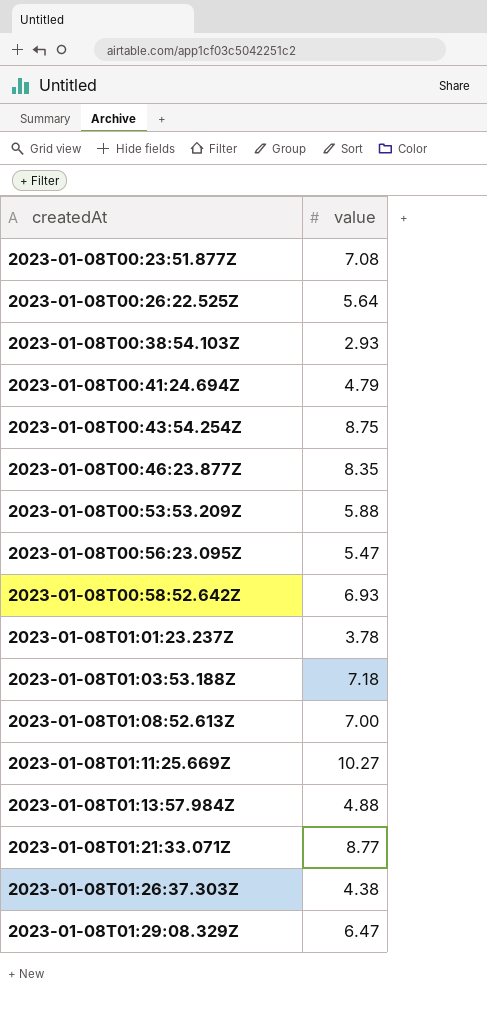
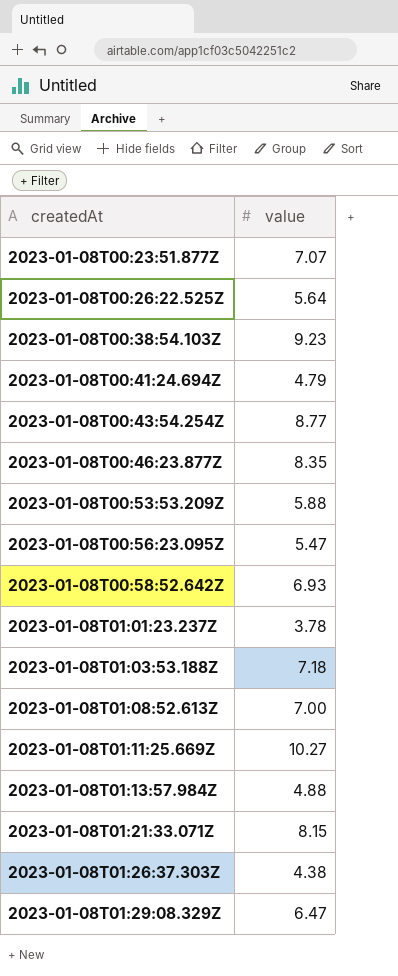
2023-01-08T00:23:51.877Z | value: 7.08 -> 7.07
2023-01-08T00:38:54.103Z | value: 2.93 -> 9.23
2023-01-08T00:43:54.254Z | value: 8.75 -> 8.77
2023-01-08T01:21:33.071Z | value: 8.77 -> 8.15

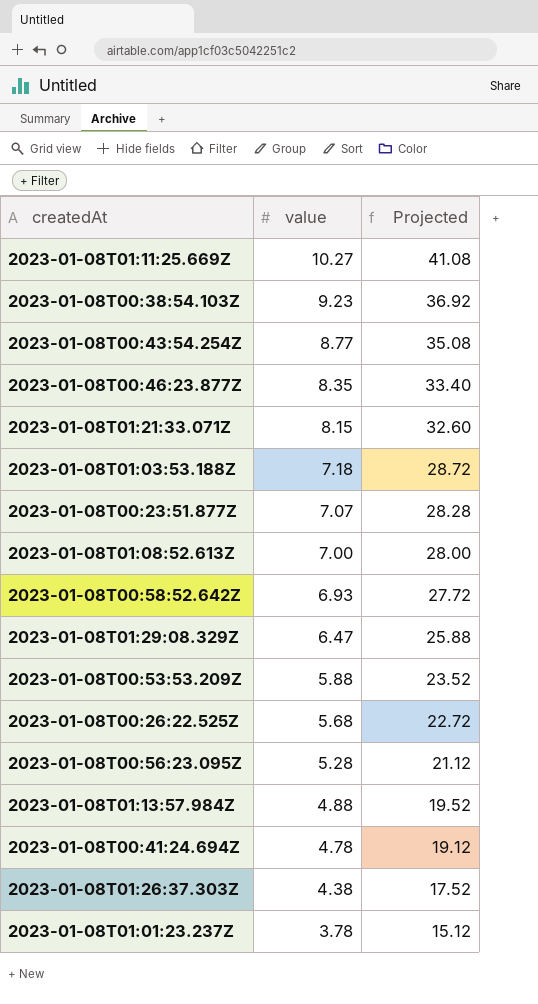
row order: createdAt ascending -> value descending
column Projected | formula: none -> [value] * 4
2023-01-08T00:26:22.525Z | value: 5.64 -> 5.68
2023-01-08T00:56:23.095Z | value: 5.47 -> 5.28
2023-01-08T00:41:24.694Z | value: 4.79 -> 4.78

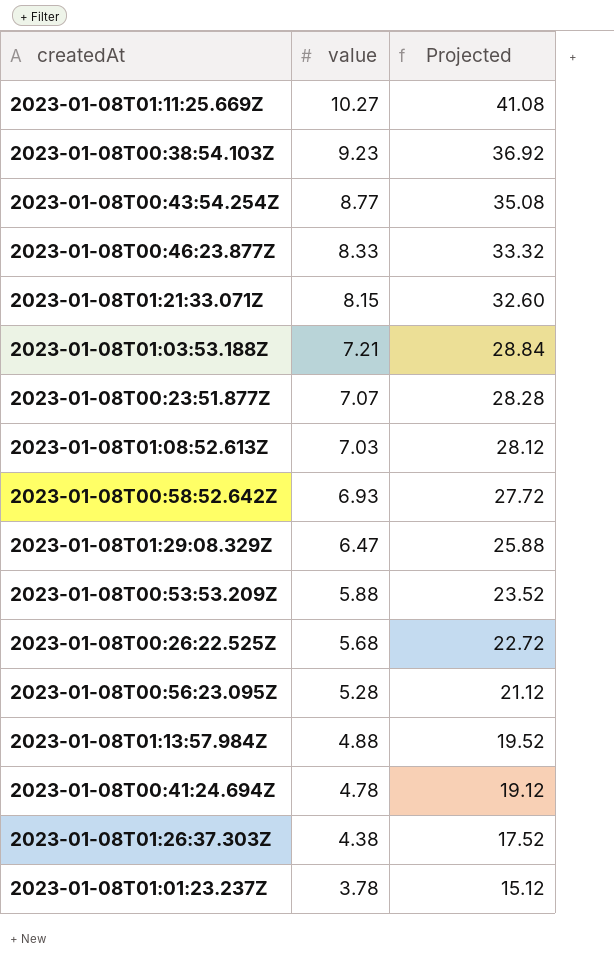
2023-01-08T00:46:23.877Z | value: 8.35 -> 8.33
2023-01-08T00:46:23.877Z | Projected: 33.40 -> 33.32
2023-01-08T01:03:53.188Z | value: 7.18 -> 7.21
2023-01-08T01:03:53.188Z | Projected: 28.72 -> 28.84
2023-01-08T01:08:52.613Z | value: 7.00 -> 7.03
2023-01-08T01:08:52.613Z | Projected: 28.00 -> 28.12

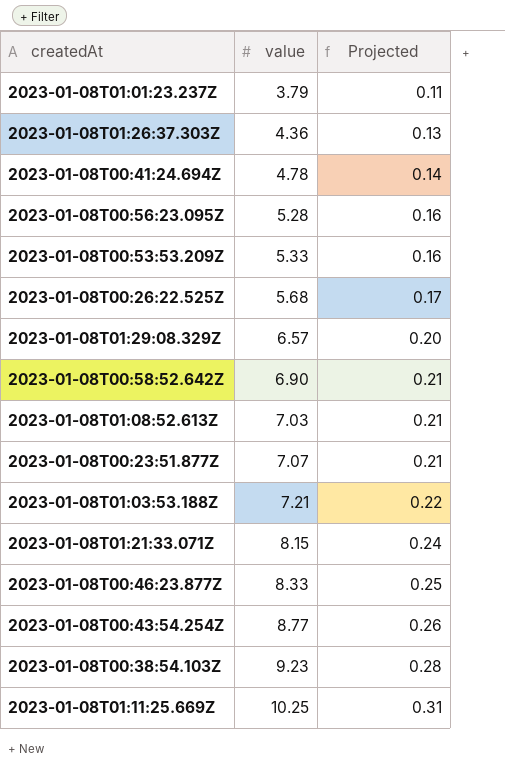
row order: value descending -> value ascending
column Projected | formula: [value] * 4 -> [value] * 0.03
row 2023-01-08T01:13:57.984Z: 4.88 | 19.52 -> none
2023-01-08T01:01:23.237Z | value: 3.78 -> 3.79
2023-01-08T01:26:37.303Z | value: 4.38 -> 4.36
2023-01-08T00:53:53.209Z | value: 5.88 -> 5.33
2023-01-08T01:29:08.329Z | value: 6.47 -> 6.57
2023-01-08T00:58:52.642Z | value: 6.93 -> 6.90
2023-01-08T01:11:25.669Z | value: 10.27 -> 10.25

